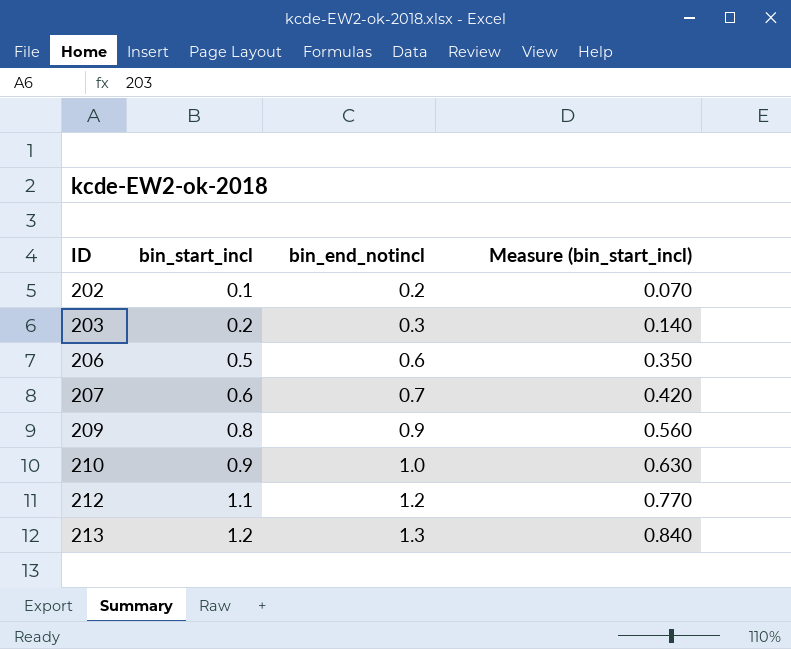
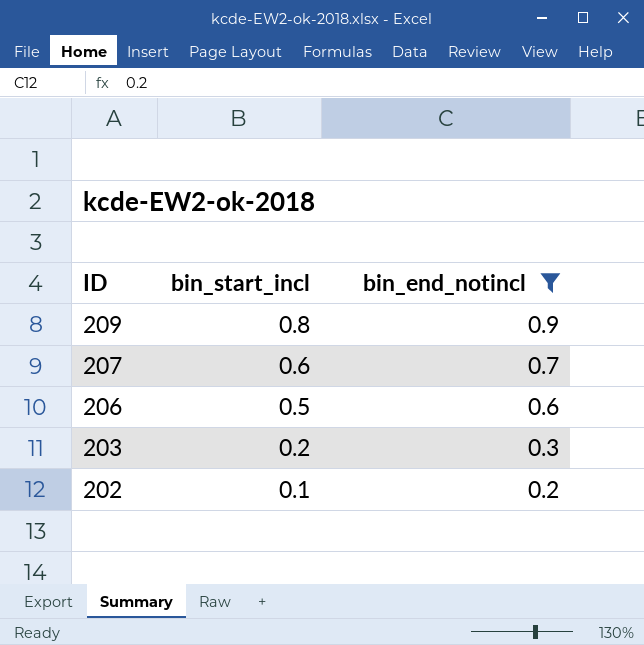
filter: none -> bin_end_notincl <= 0.9
row order: ID ascending -> ID descending
column Measure (bin_start_incl) | formula: [bin_start_incl] * 0.7 -> none

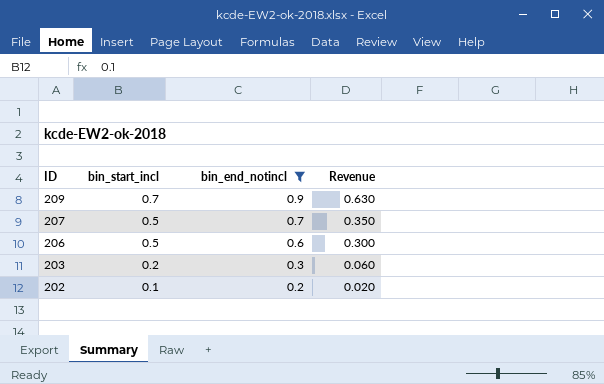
column Revenue | formula: none -> [bin_start_incl] * [bin_end_notincl]
209 | bin_start_incl: 0.8 -> 0.7
207 | bin_start_incl: 0.6 -> 0.5

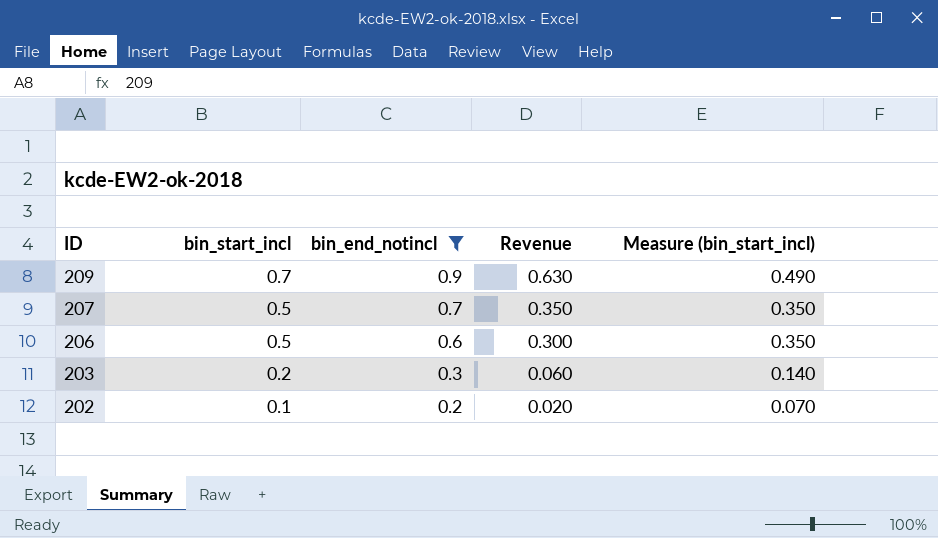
column Measure (bin_start_incl) | formula: none -> [bin_start_incl] * 0.7

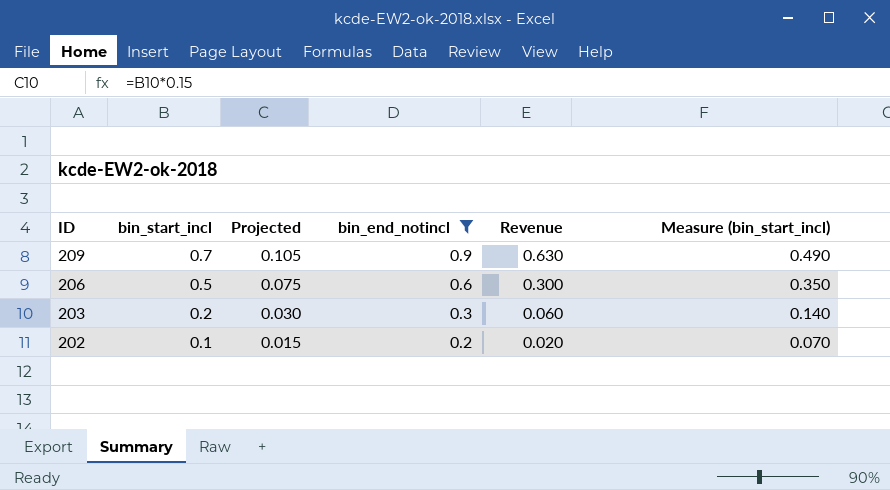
column Projected | formula: none -> [bin_start_incl] * 0.15
row 207: 0.5 | 0.7 | 0.350 | 0.350 -> none

